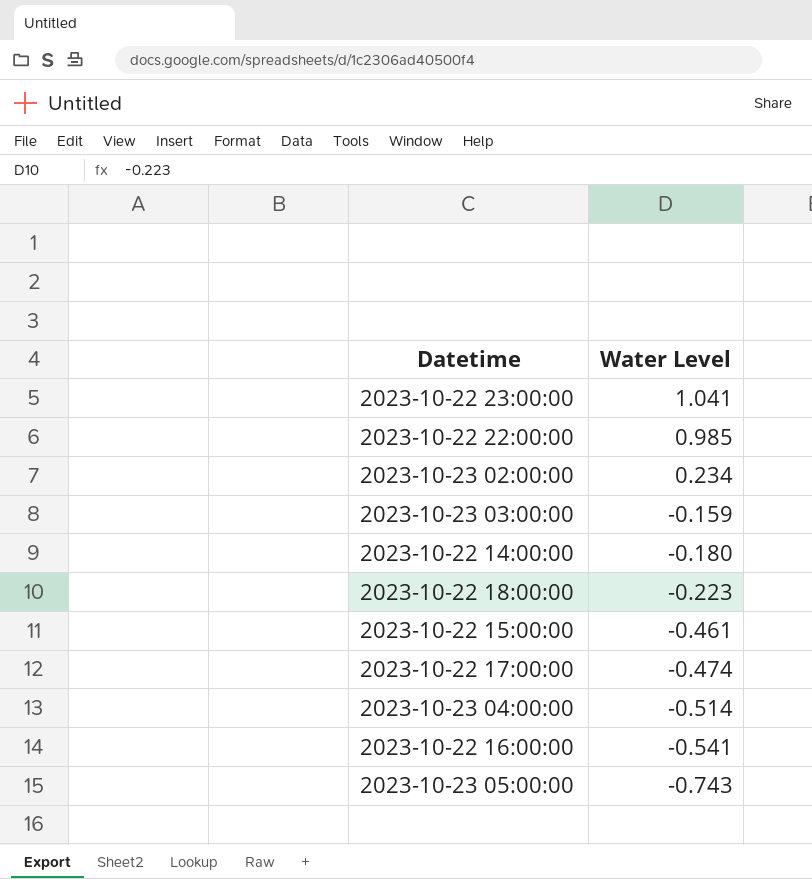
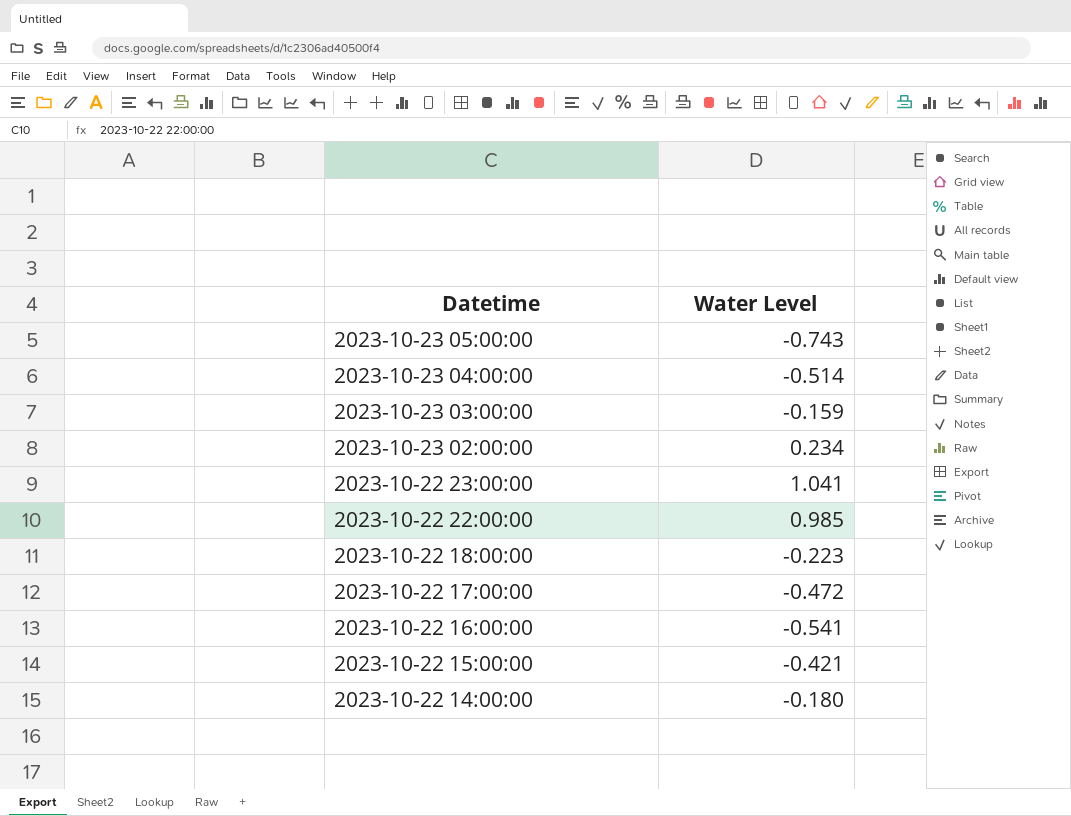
row order: Water Level descending -> Datetime descending
2023-10-22 17:00:00 | Water Level: -0.474 -> -0.472
2023-10-22 15:00:00 | Water Level: -0.461 -> -0.421

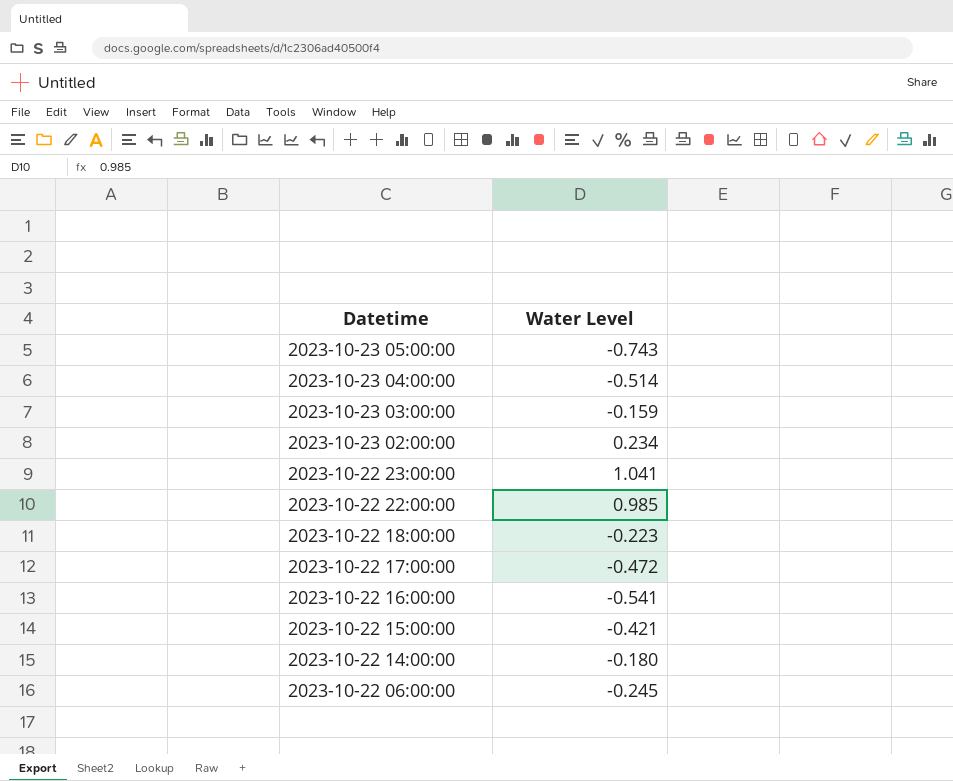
row 2023-10-22 06:00:00: none -> -0.245

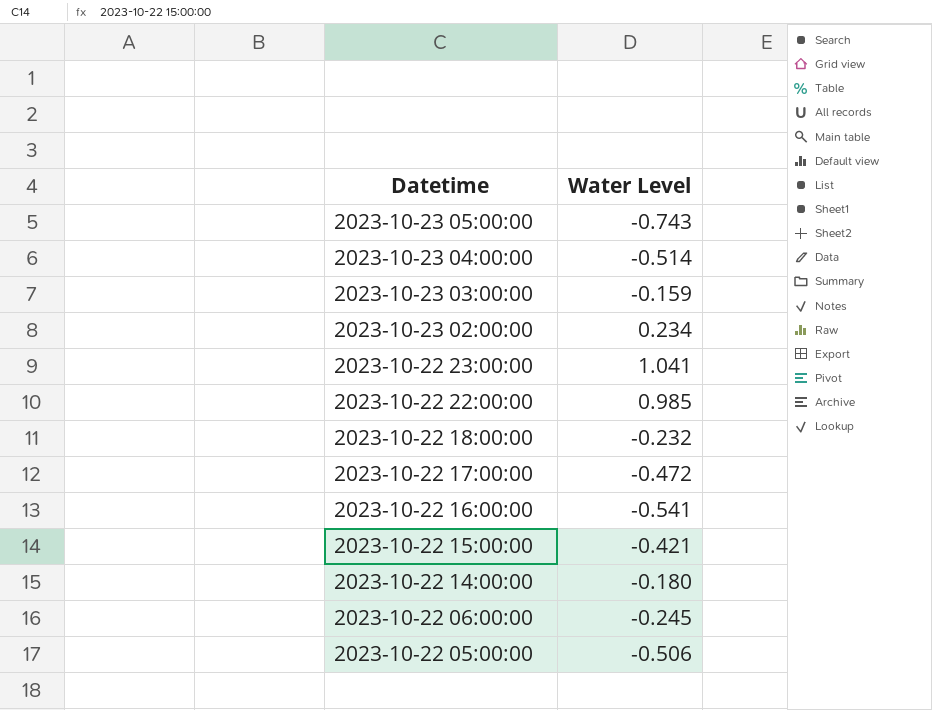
2023-10-22 18:00:00 | Water Level: -0.223 -> -0.232
row 2023-10-22 05:00:00: none -> -0.506

